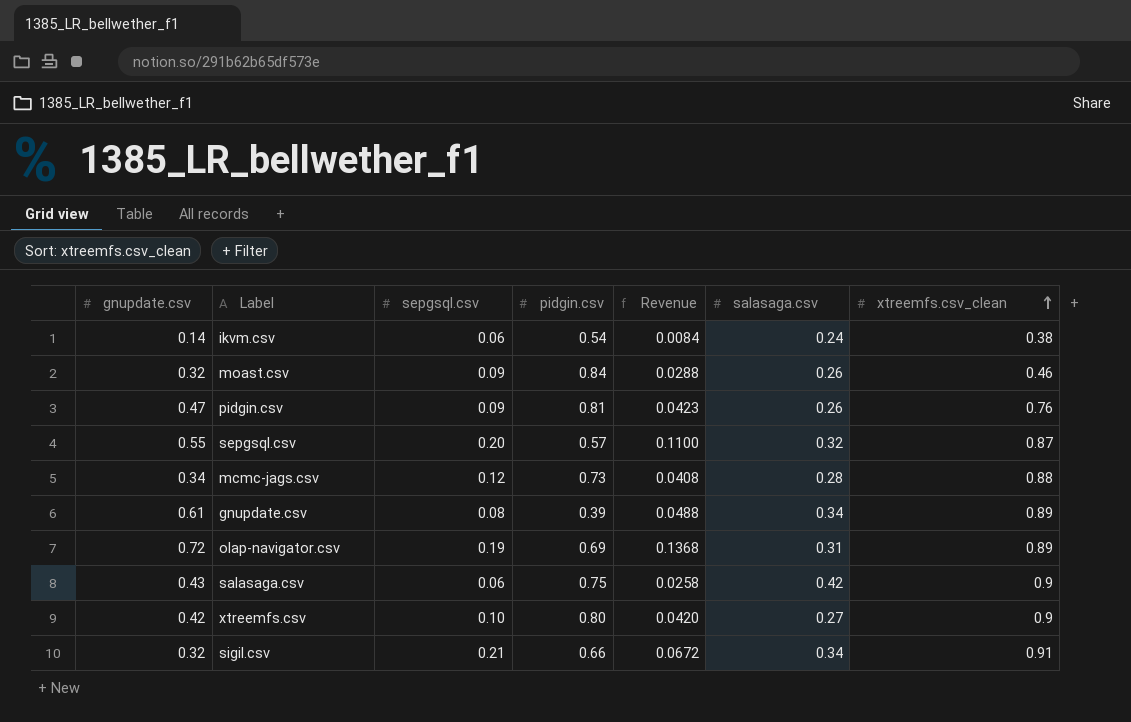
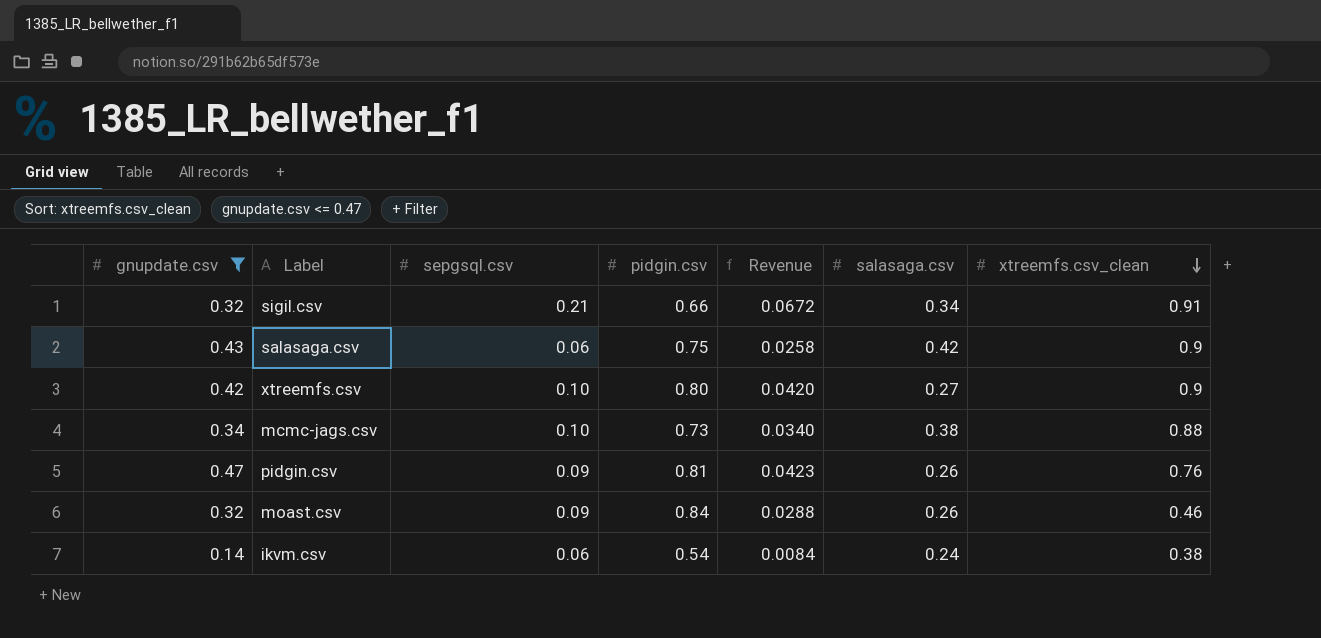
filter: none -> gnupdate.csv <= 0.47
row order: xtreemfs.csv_clean ascending -> xtreemfs.csv_clean descending
mcmc-jags.csv | sepgsql.csv: 0.12 -> 0.10
mcmc-jags.csv | Revenue: 0.0408 -> 0.0340
mcmc-jags.csv | salasaga.csv: 0.28 -> 0.38

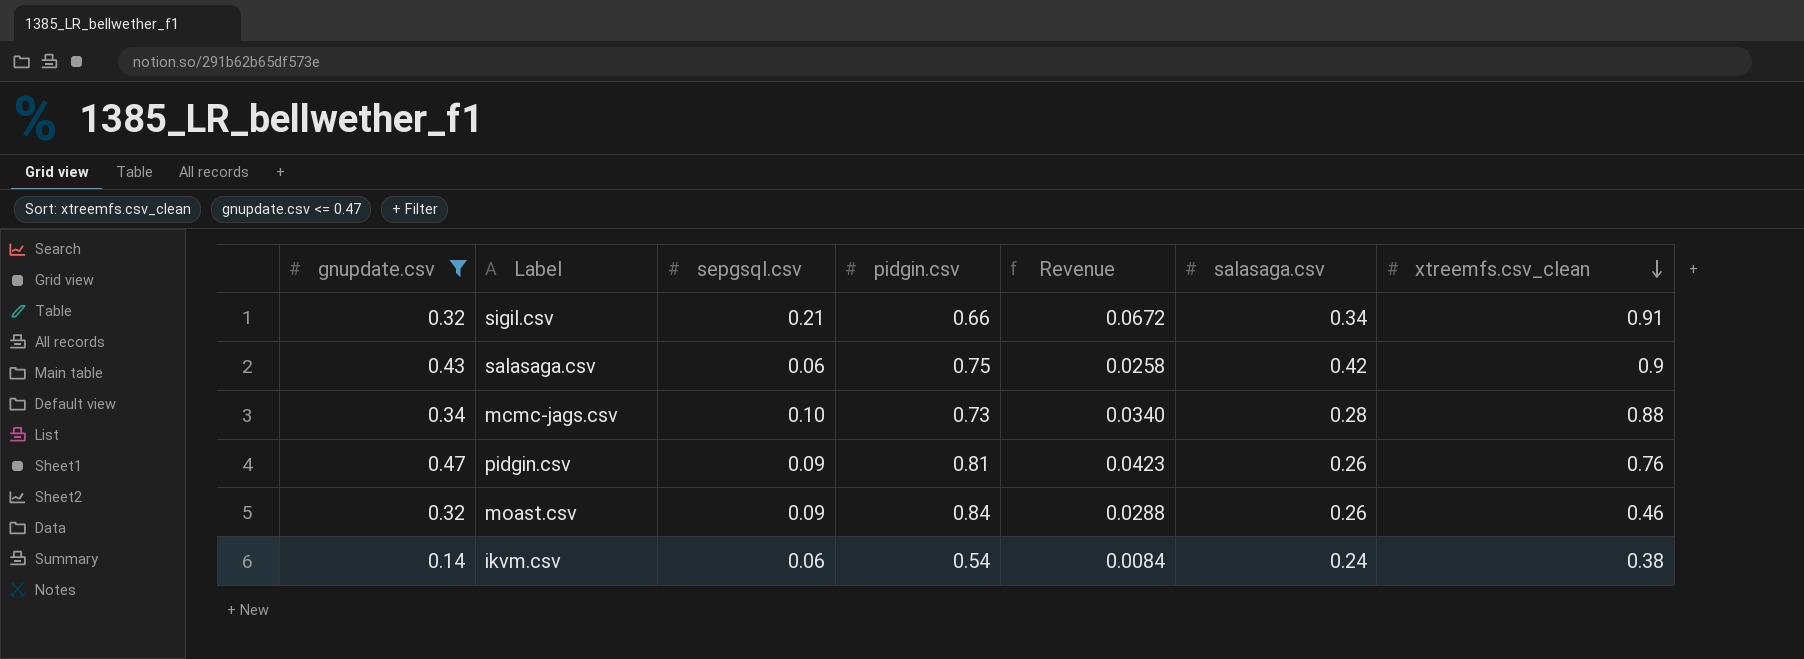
row xtreemfs.csv: 0.42 | 0.10 | 0.80 | 0.0420 | 0.27 | 0.9 -> none
mcmc-jags.csv | salasaga.csv: 0.38 -> 0.28

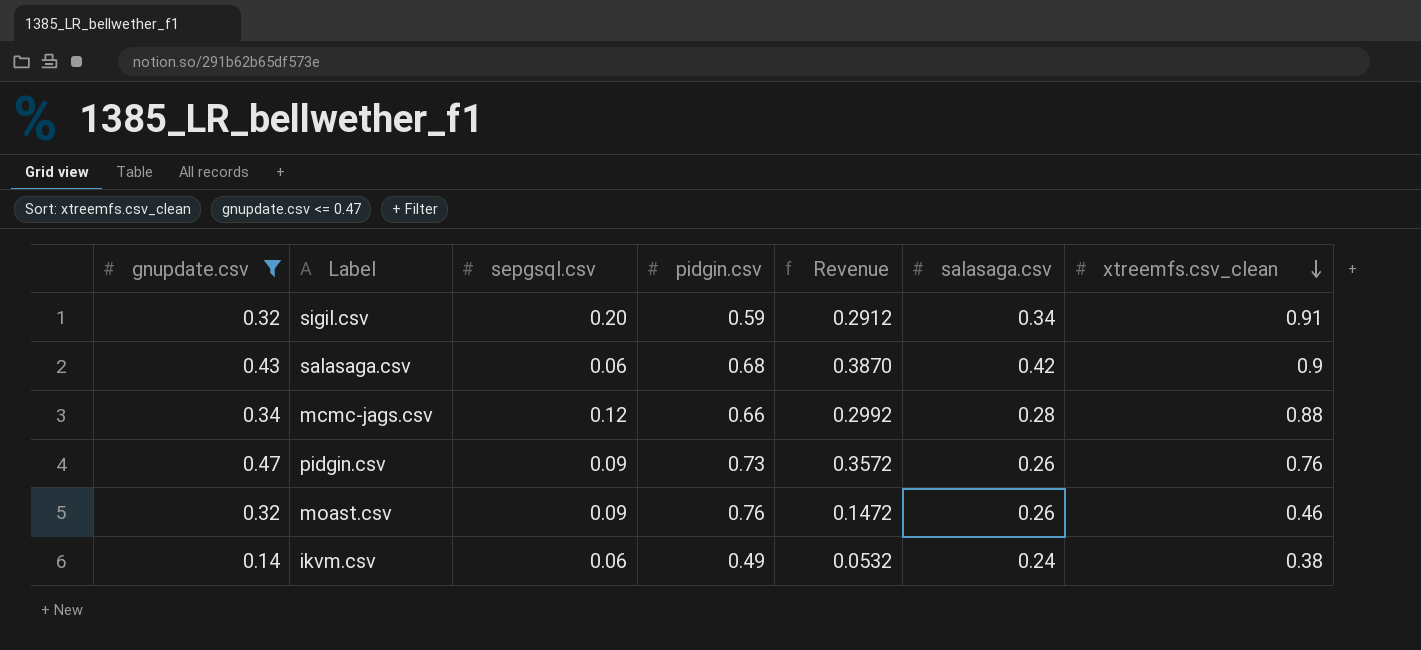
column Revenue | formula: [gnupdate.csv] * [sepgsql.csv] -> [gnupdate.csv] * [xtreemfs.csv_clean]
sigil.csv | sepgsql.csv: 0.21 -> 0.20
sigil.csv | pidgin.csv: 0.66 -> 0.59
salasaga.csv | pidgin.csv: 0.75 -> 0.68
mcmc-jags.csv | sepgsql.csv: 0.10 -> 0.12
mcmc-jags.csv | pidgin.csv: 0.73 -> 0.66
pidgin.csv | pidgin.csv: 0.81 -> 0.73
moast.csv | pidgin.csv: 0.84 -> 0.76
ikvm.csv | pidgin.csv: 0.54 -> 0.49

